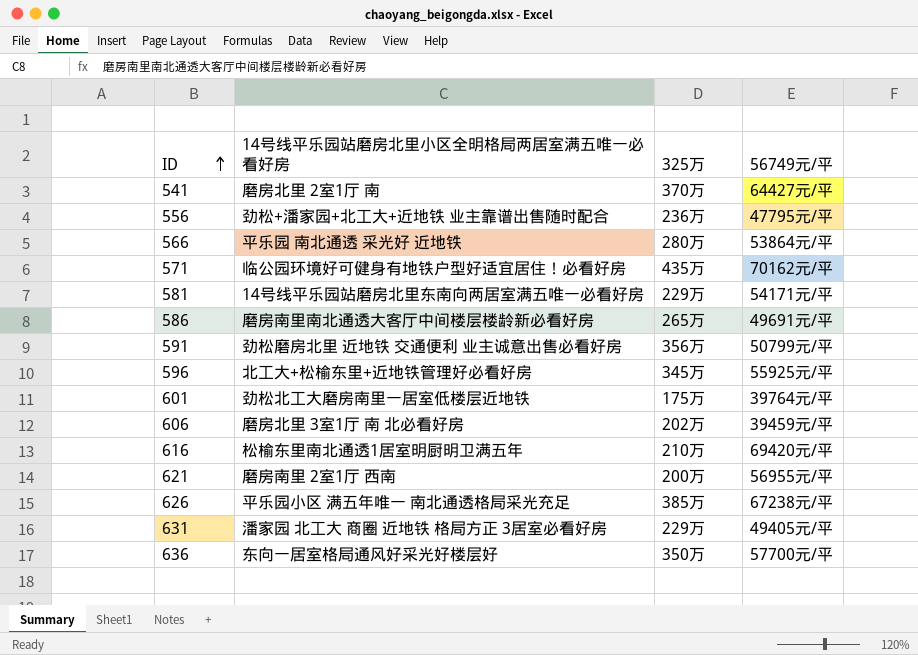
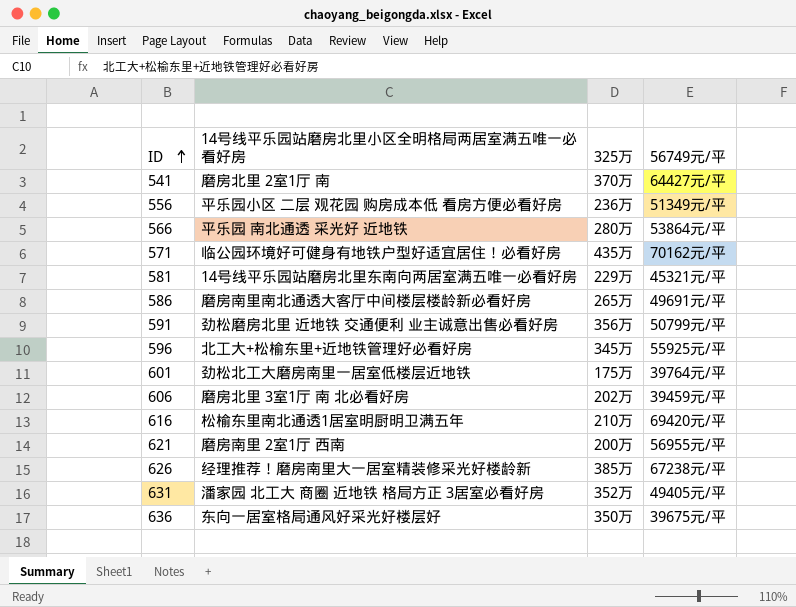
556 | 14号线平乐园站磨房北里小区全明格局两居室满五唯一必看好房: 劲松+潘家园+北工大+近地铁 业主靠谱出售随时配合 -> 平乐园小区 二层 观花园 购房成本低 看房方便必看好房
556 | 56749元/平: 47795元/平 -> 51349元/平
581 | 56749元/平: 54171元/平 -> 45321元/平
626 | 14号线平乐园站磨房北里小区全明格局两居室满五唯一必看好房: 平乐园小区 满五年唯一 南北通透格局采光充足 -> 经理推荐！磨房南里大一居室精装修采光好楼龄新
631 | 325万: 229万 -> 352万
636 | 56749元/平: 57700元/平 -> 39675元/平

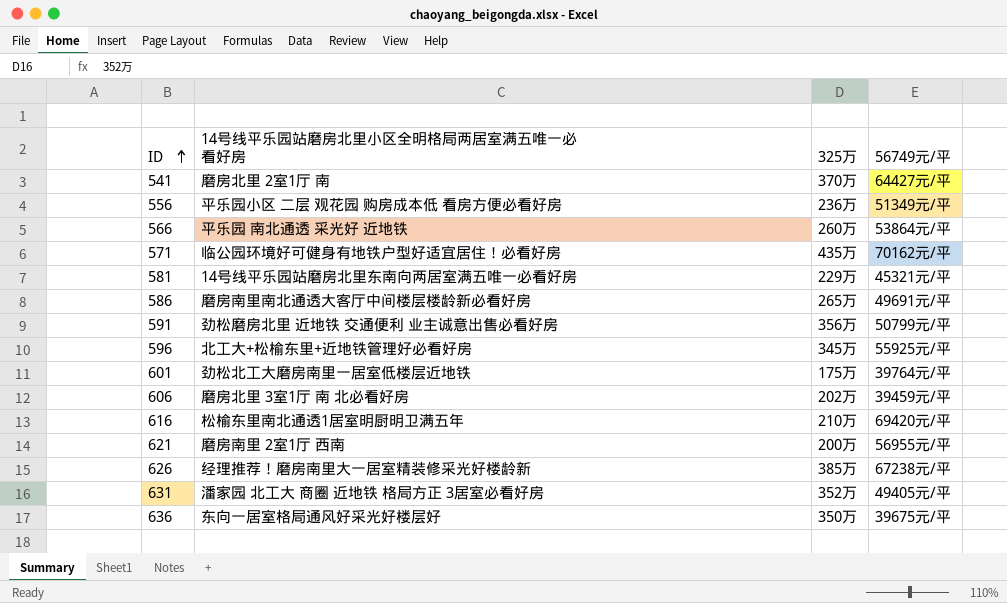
566 | 325万: 280万 -> 260万

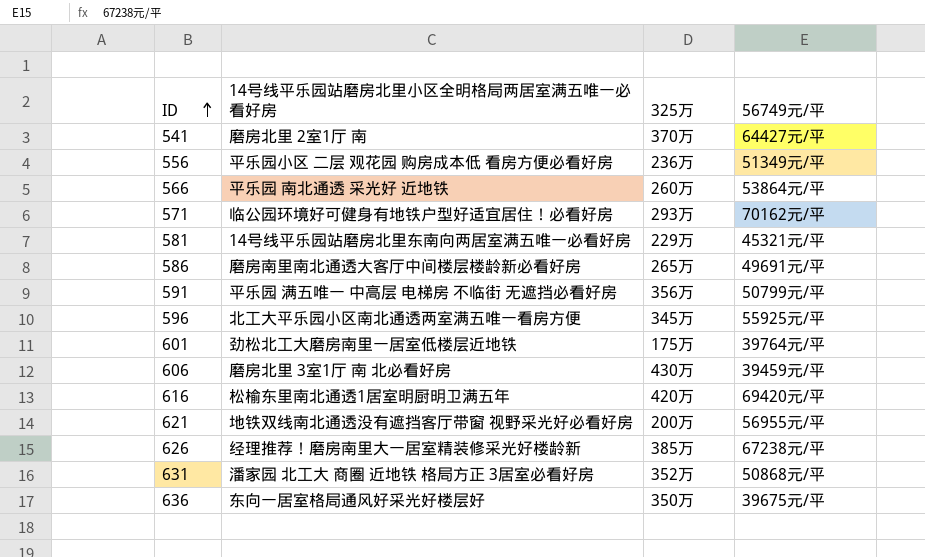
571 | 325万: 435万 -> 293万
591 | 14号线平乐园站磨房北里小区全明格局两居室满五唯一必看好房: 劲松磨房北里 近地铁 交通便利 业主诚意出售必看好房 -> 平乐园 满五唯一 中高层 电梯房 不临街 无遮挡必看好房
596 | 14号线平乐园站磨房北里小区全明格局两居室满五唯一必看好房: 北工大+松榆东里+近地铁管理好必看好房 -> 北工大平乐园小区南北通透两室满五唯一看房方便
606 | 325万: 202万 -> 430万
616 | 325万: 210万 -> 420万
621 | 14号线平乐园站磨房北里小区全明格局两居室满五唯一必看好房: 磨房南里 2室1厅 西南 -> 地铁双线南北通透没有遮挡客厅带窗 视野采光好必看好房
631 | 56749元/平: 49405元/平 -> 50868元/平

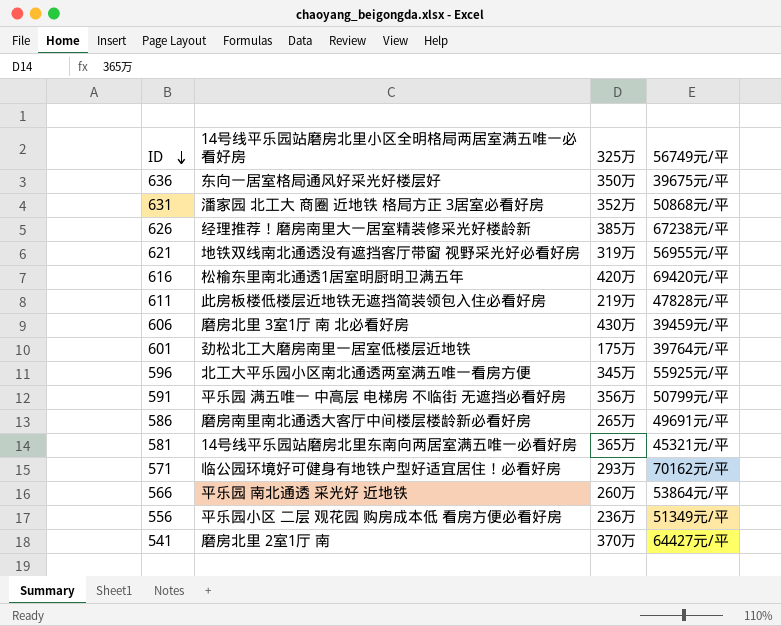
row order: ID ascending -> ID descending
621 | 325万: 200万 -> 319万
row 611: none -> 此房板楼低楼层近地铁无遮挡简装领包入住必看好房 | 219万 | 47828元/平
581 | 325万: 229万 -> 365万

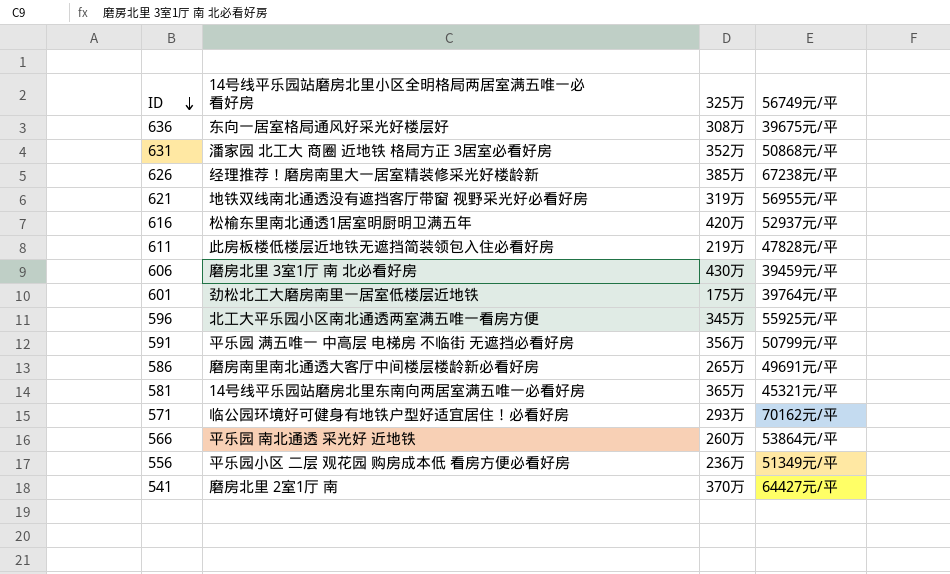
636 | 325万: 350万 -> 308万
616 | 56749元/平: 69420元/平 -> 52937元/平

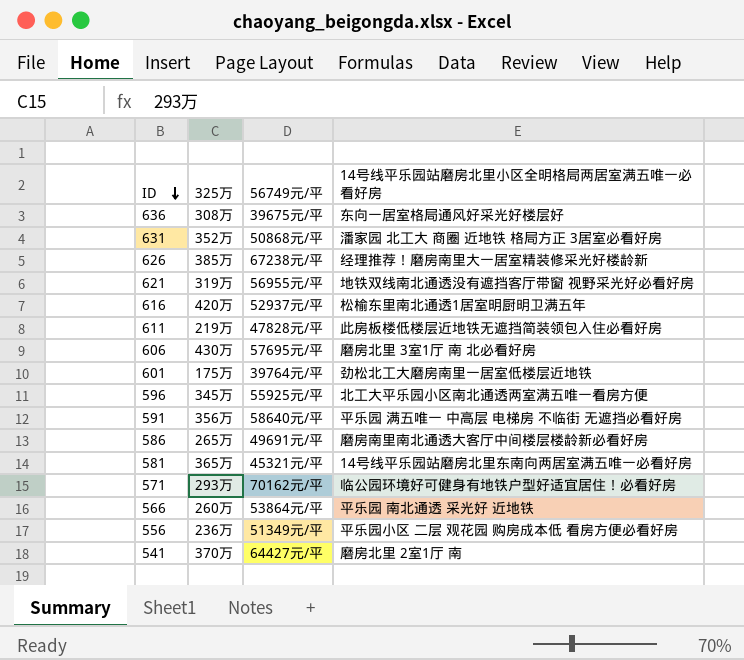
column 14号线平乐园站磨房北里小区全明格局两居室满五唯一必看好房 | position: 2 -> 4
606 | 56749元/平: 39459元/平 -> 57695元/平
591 | 56749元/平: 50799元/平 -> 58640元/平

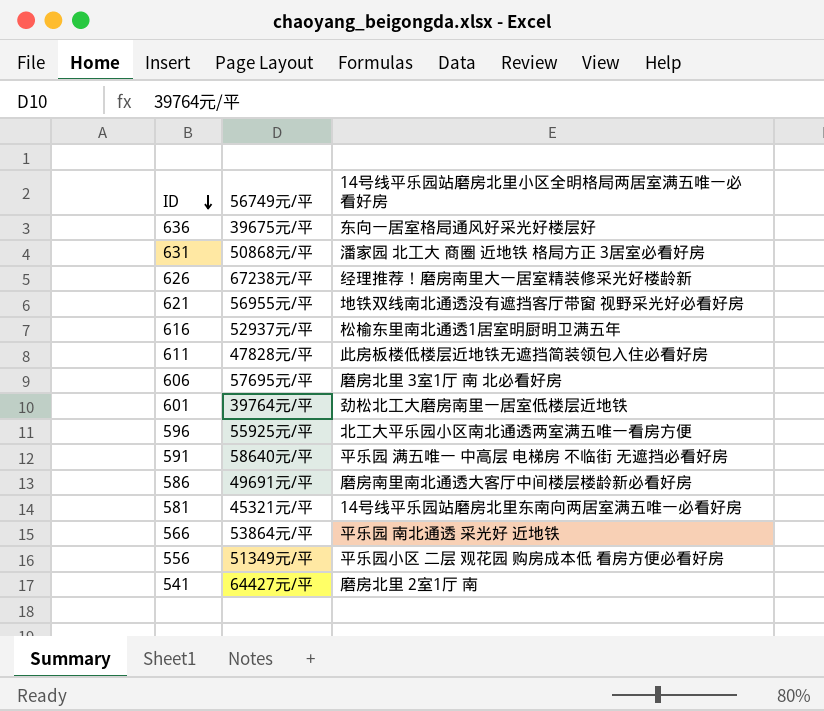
column 325万 | position: 2 -> none
row 571: 293万 | 70162元/平 | 临公园环境好可健身有地铁户型好适宜居住！必看好房 -> none

